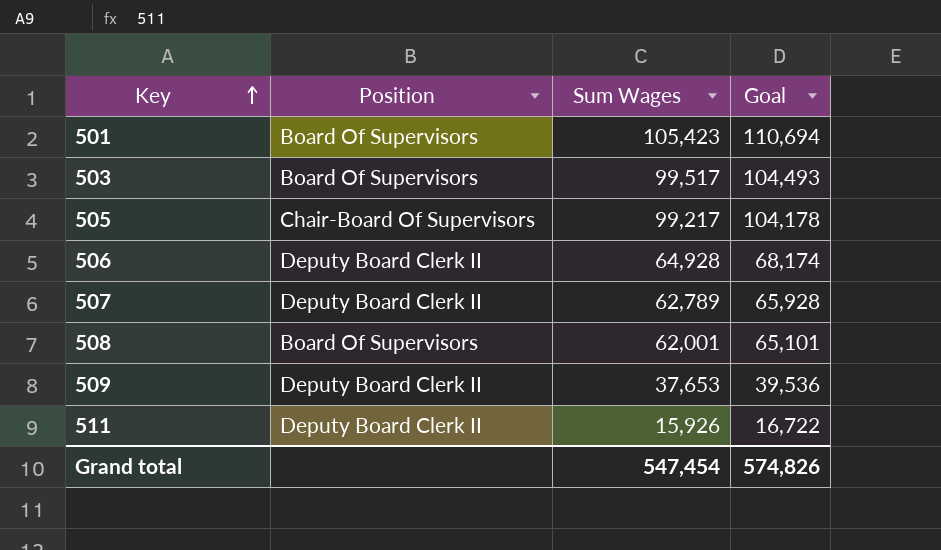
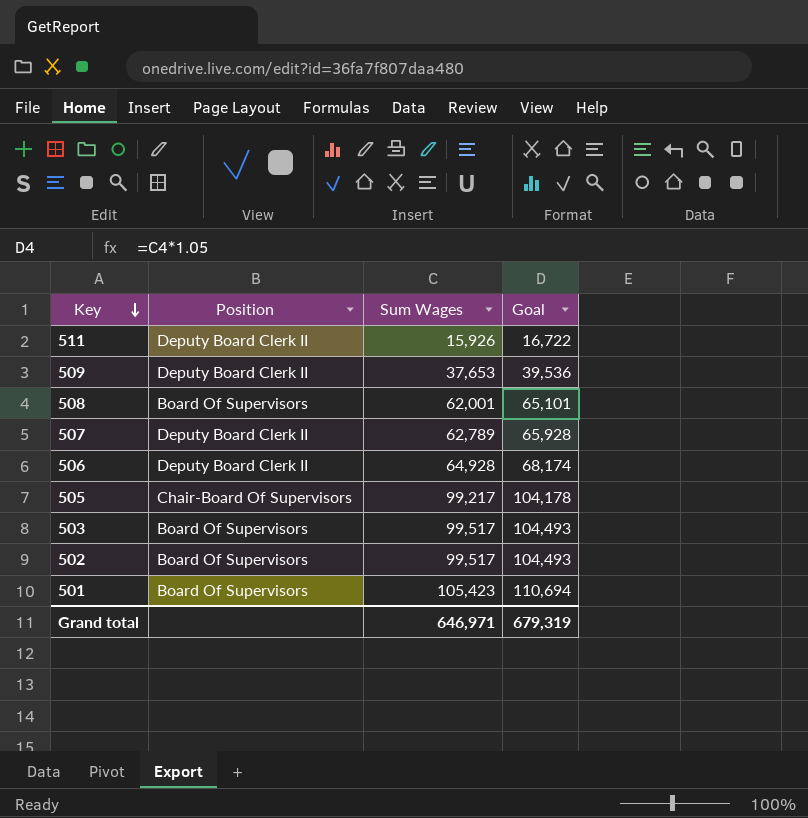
row order: Key ascending -> Key descending
row 502: none -> Board Of Supervisors | 99,517 | 104,493
Grand total | Sum Wages: 547,454 -> 646,971
Grand total | Goal: 574,826 -> 679,319

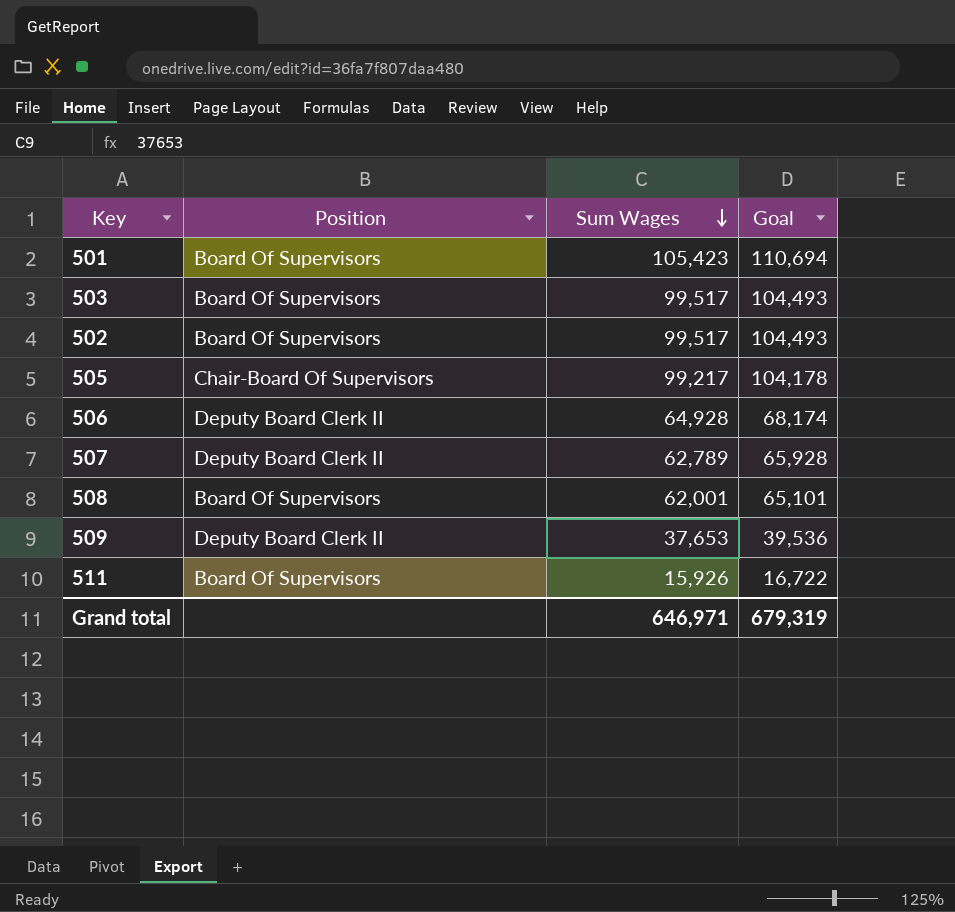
row order: Key descending -> Sum Wages descending
511 | Position: Deputy Board Clerk II -> Board Of Supervisors

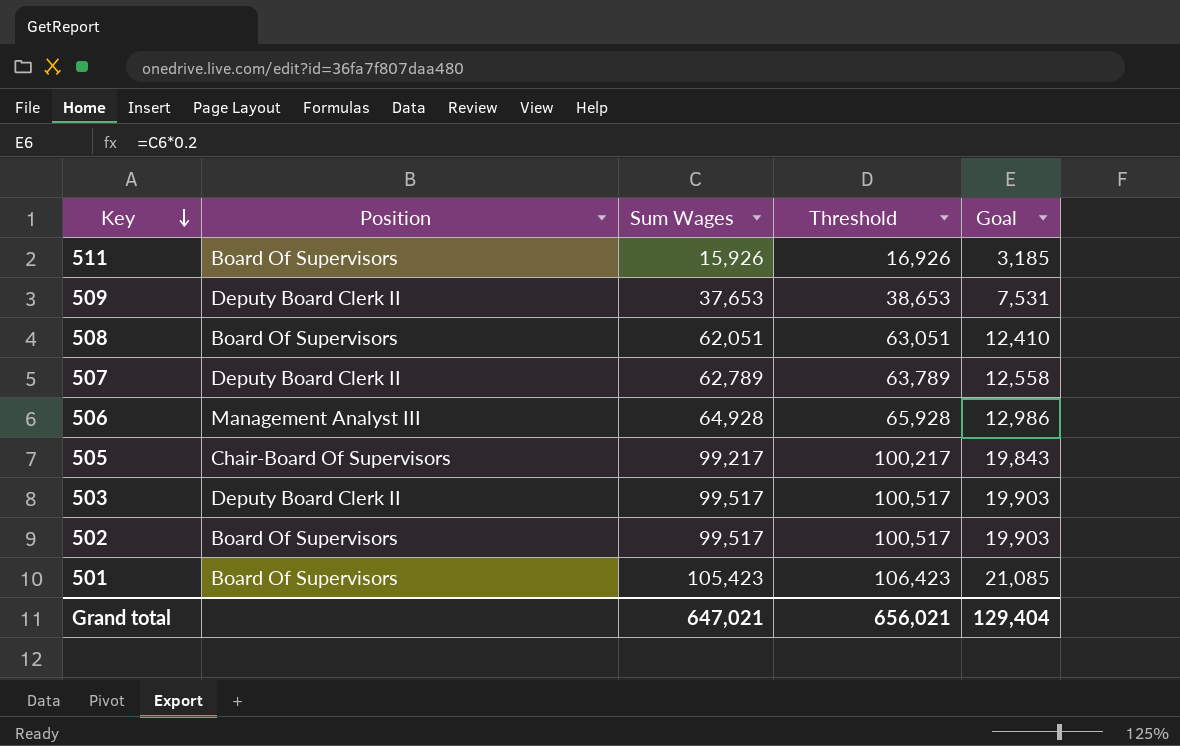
row order: Sum Wages descending -> Key descending
column Threshold | formula: none -> [Sum Wages] + 1000
column Goal | formula: [Sum Wages] * 1.05 -> [Sum Wages] * 0.2
508 | Sum Wages: 62,001 -> 62,051
506 | Position: Deputy Board Clerk II -> Management Analyst III
503 | Position: Board Of Supervisors -> Deputy Board Clerk II
Grand total | Sum Wages: 646,971 -> 647,021
Grand total | Goal: 679,319 -> 129,404

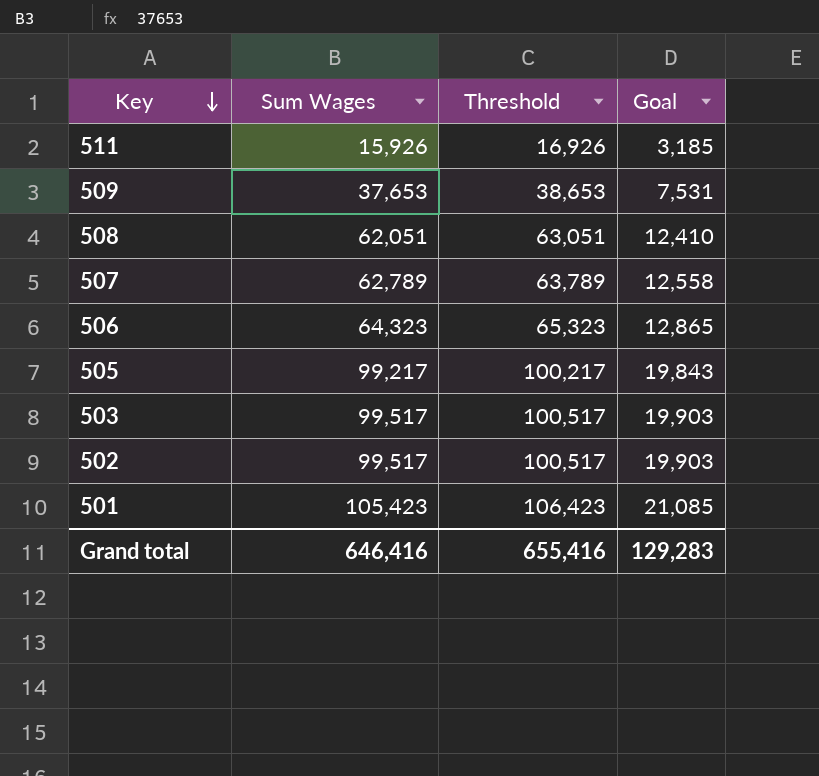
column Position | position: 2 -> none
506 | Sum Wages: 64,928 -> 64,323
506 | Threshold: 65,928 -> 65,323
506 | Goal: 12,986 -> 12,865
Grand total | Sum Wages: 647,021 -> 646,416
Grand total | Threshold: 656,021 -> 655,416
Grand total | Goal: 129,404 -> 129,283

